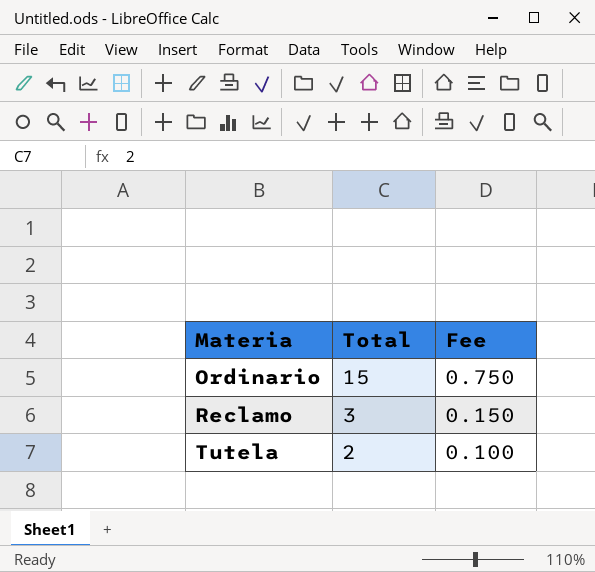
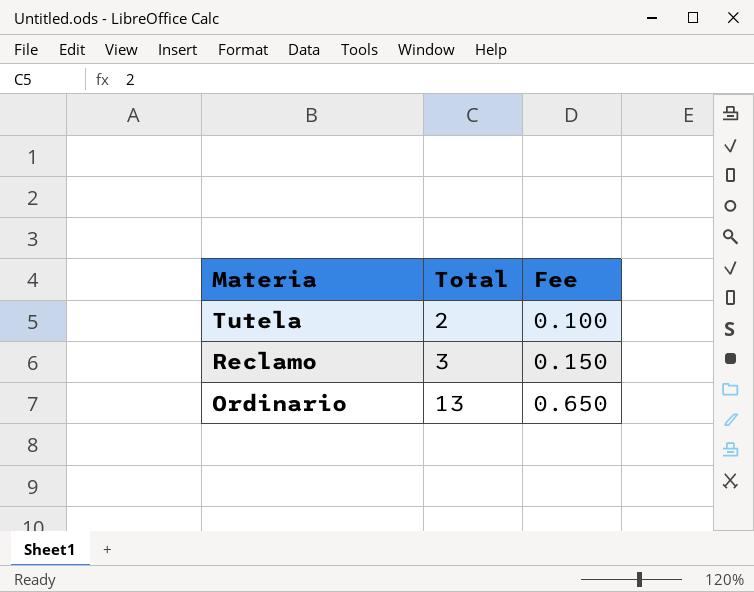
row order: Materia ascending -> Materia descending
Ordinario | Total: 15 -> 13
Ordinario | Fee: 0.750 -> 0.650

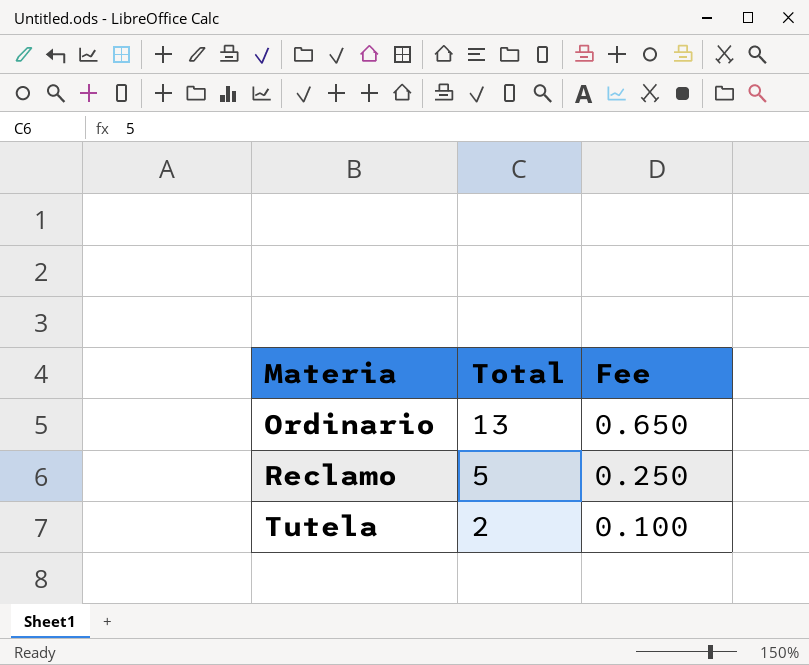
row order: Materia descending -> Materia ascending
Reclamo | Total: 3 -> 5
Reclamo | Fee: 0.150 -> 0.250

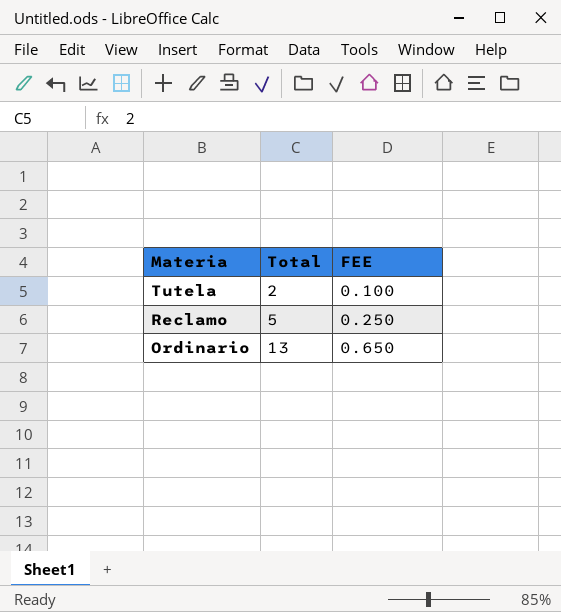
row order: Materia ascending -> Materia descending
column name: Fee -> FEE

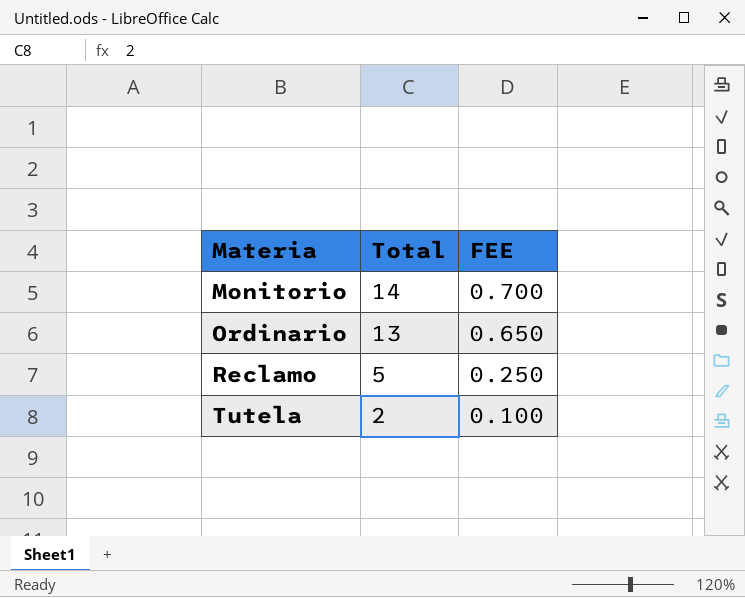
row order: Materia descending -> Materia ascending
row Monitorio: none -> 14 | 0.700

